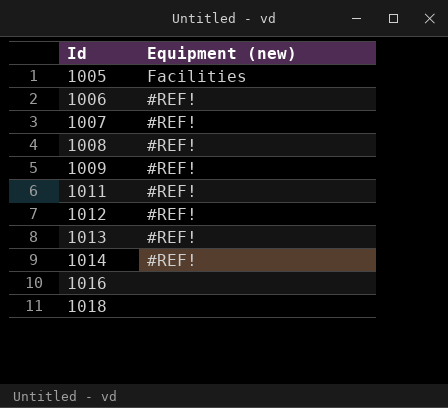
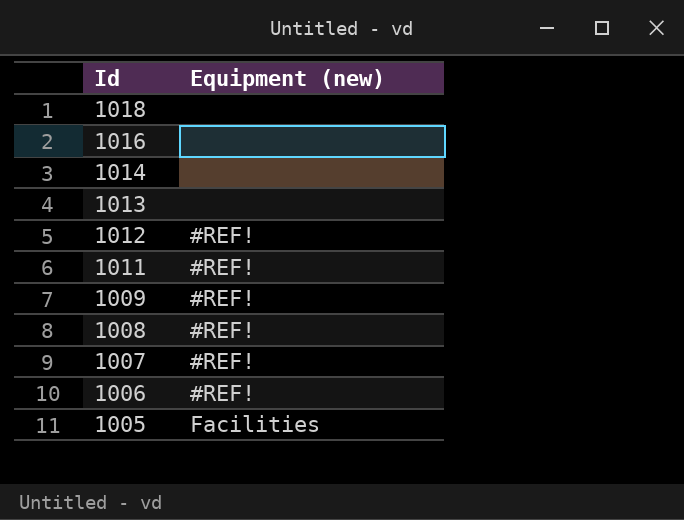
row order: Id ascending -> Id descending
1014 | Equipment (new): #REF! -> none
1013 | Equipment (new): #REF! -> none

